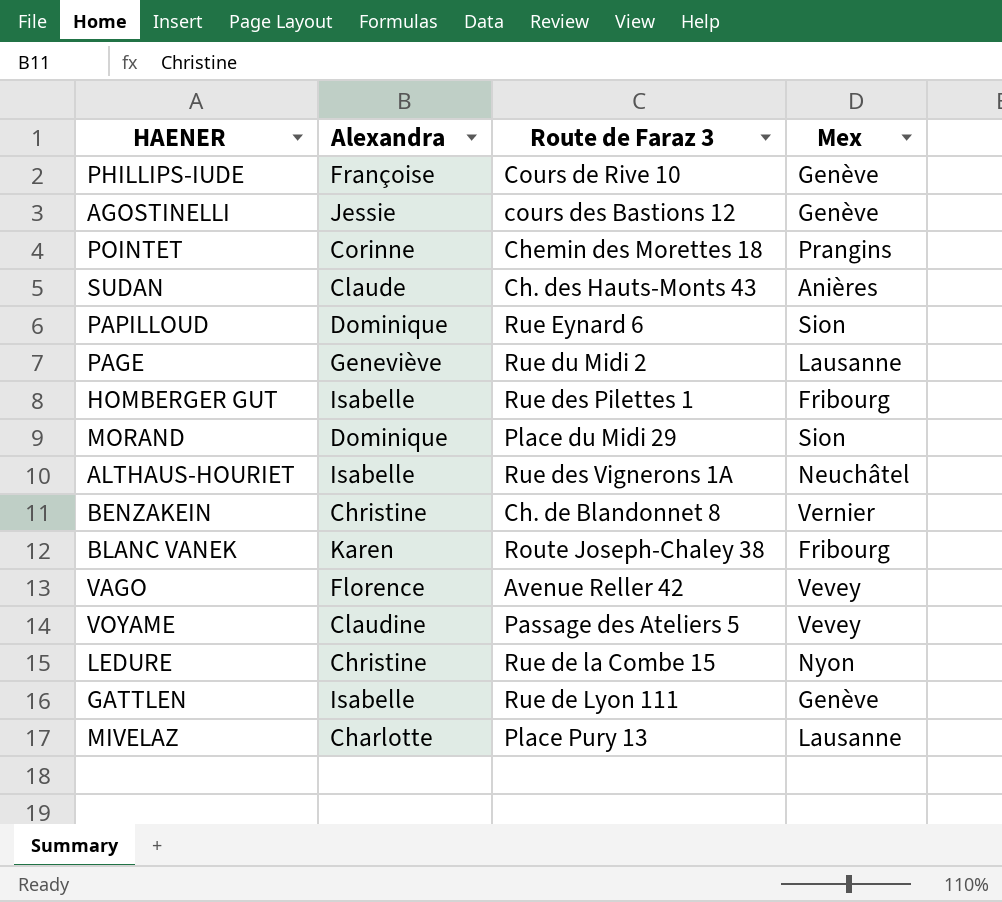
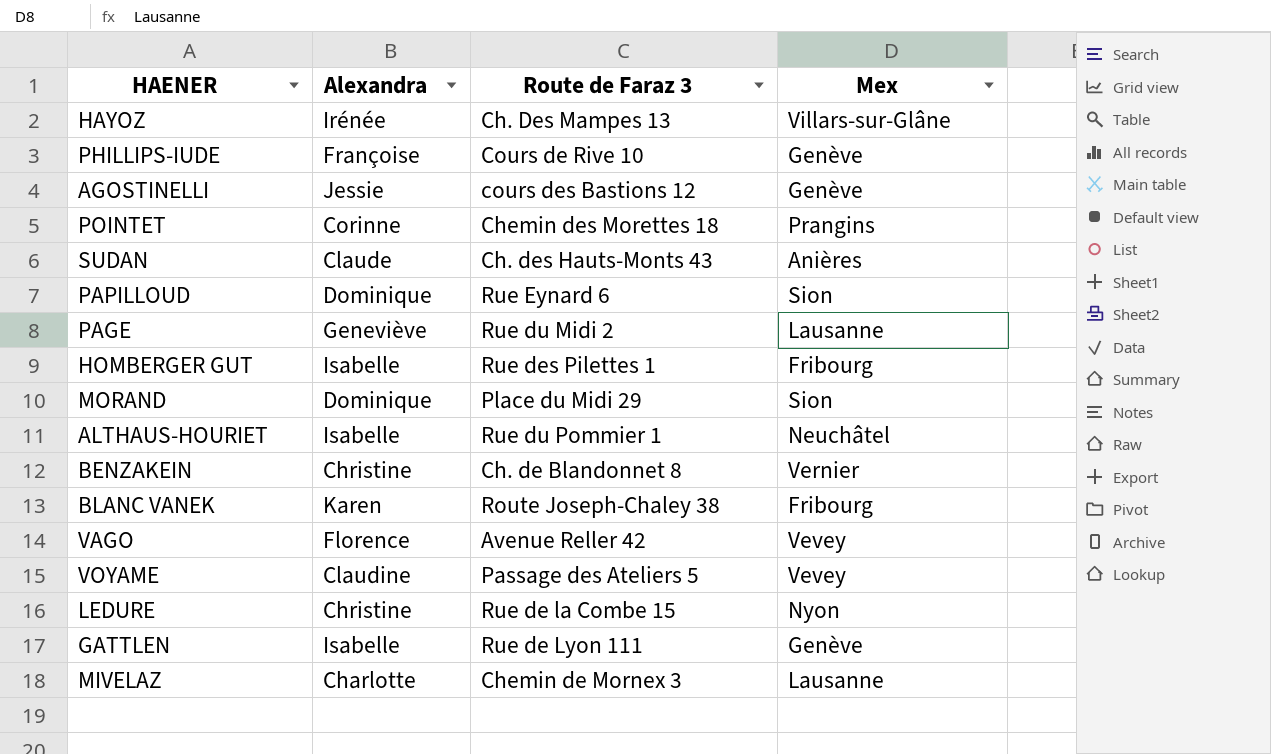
row HAYOZ: none -> Irénée | Ch. Des Mampes 13 | Villars-sur-Glâne
ALTHAUS-HOURIET | Route de Faraz 3: Rue des Vignerons 1A -> Rue du Pommier 1
MIVELAZ | Route de Faraz 3: Place Pury 13 -> Chemin de Mornex 3

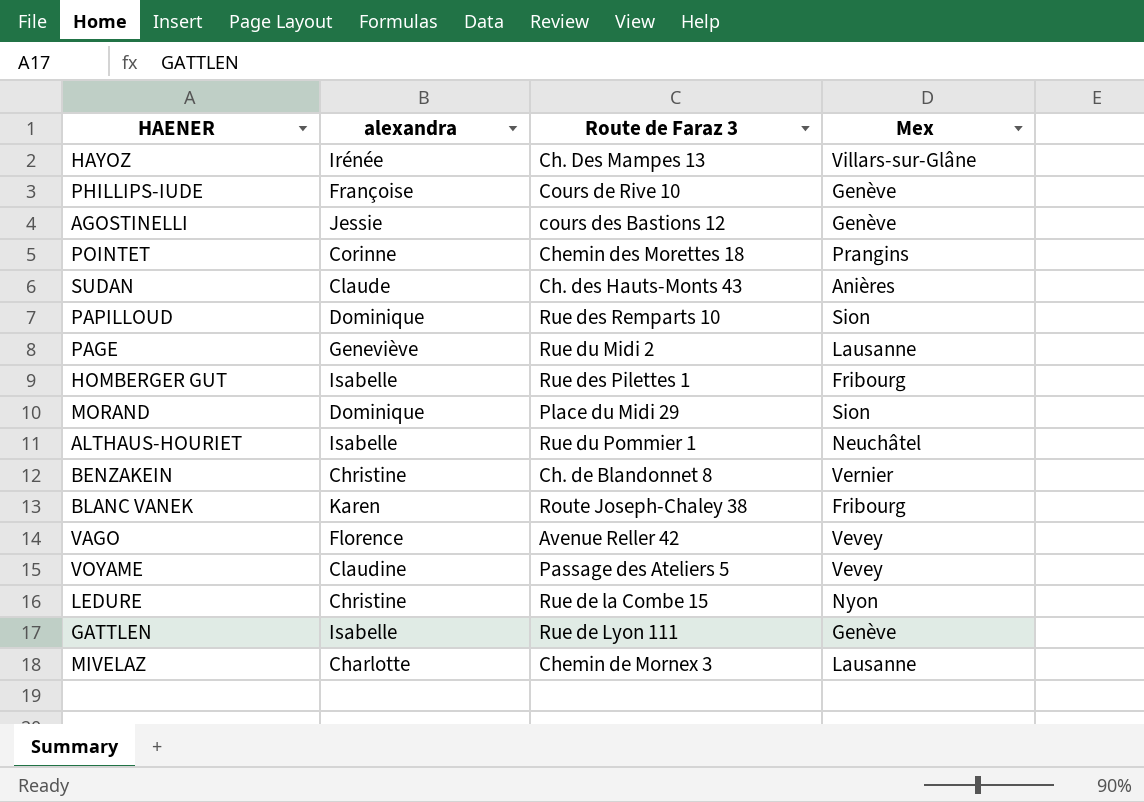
column name: Alexandra -> alexandra
PAPILLOUD | Route de Faraz 3: Rue Eynard 6 -> Rue des Remparts 10

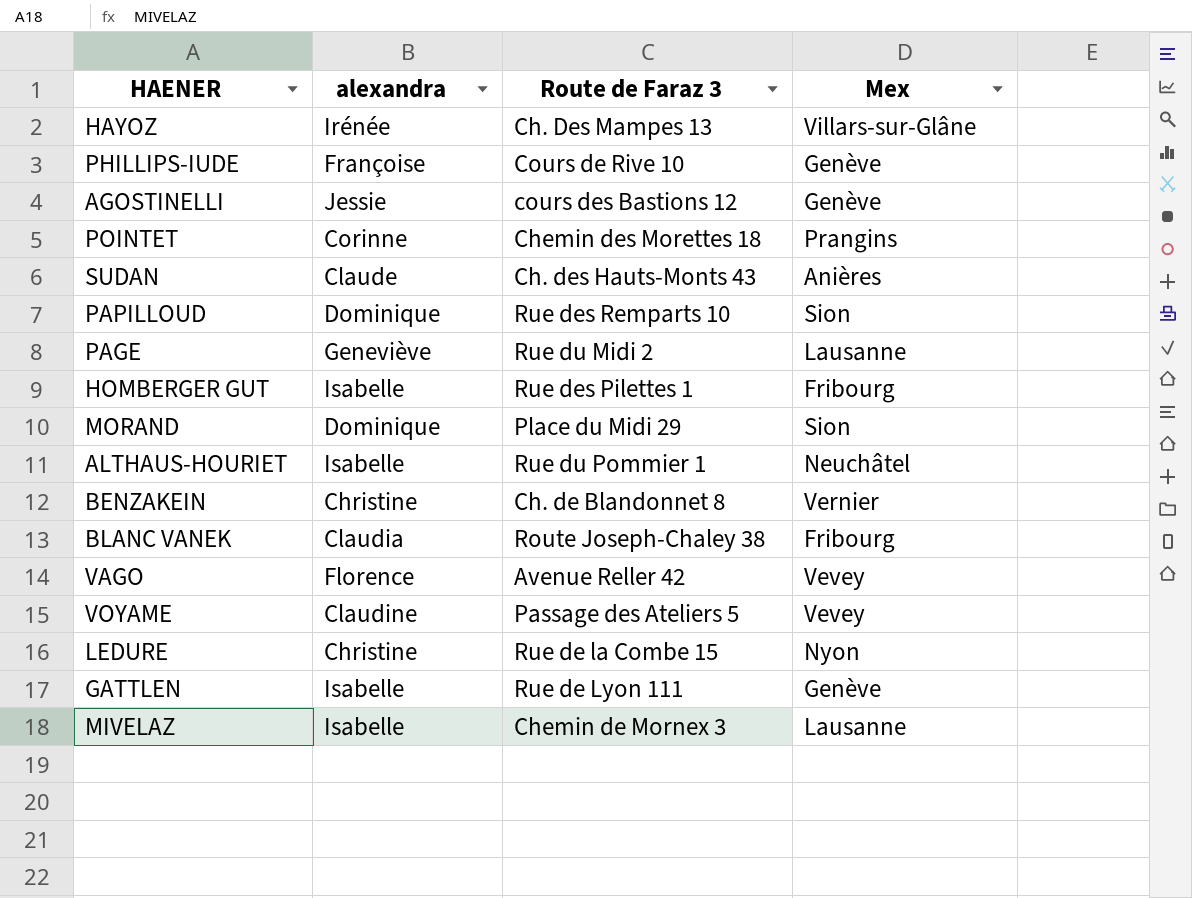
BLANC VANEK | alexandra: Karen -> Claudia
MIVELAZ | alexandra: Charlotte -> Isabelle

